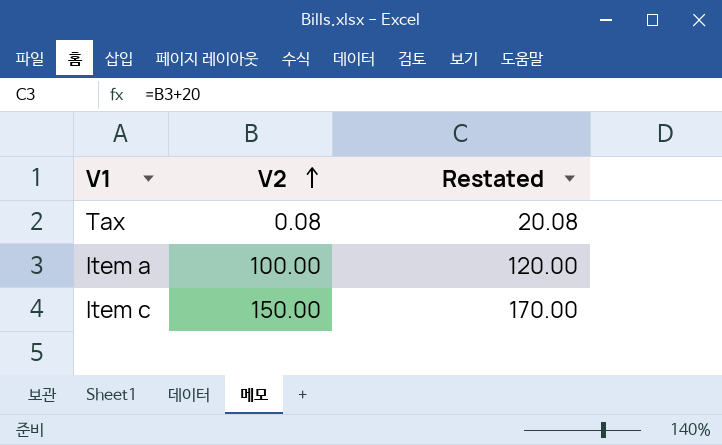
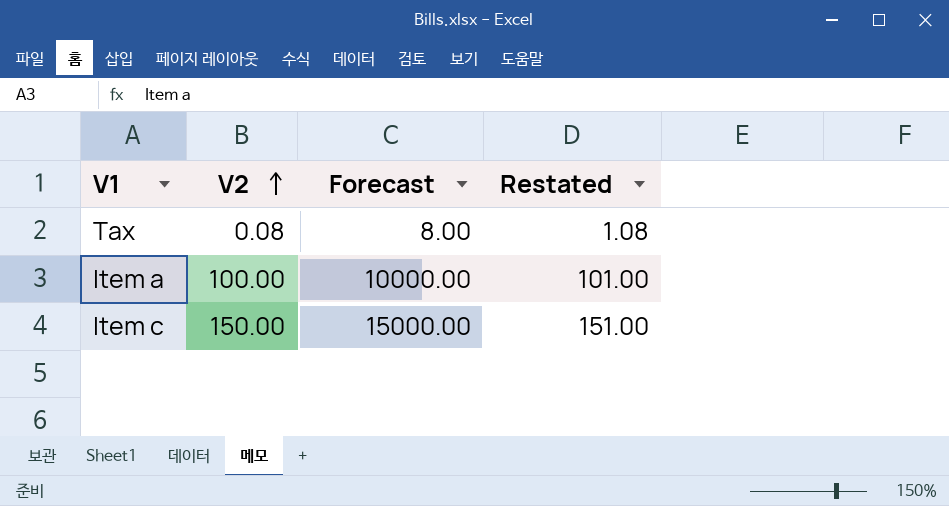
column Forecast | formula: none -> [V2] * 100
column Restated | formula: [V2] + 20 -> [V2] + 1

